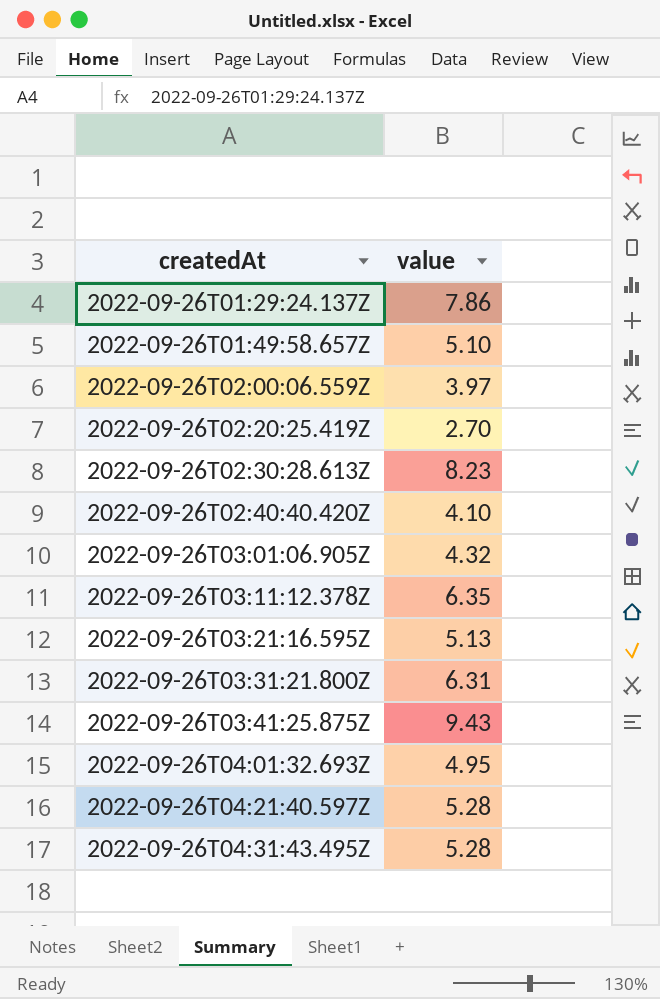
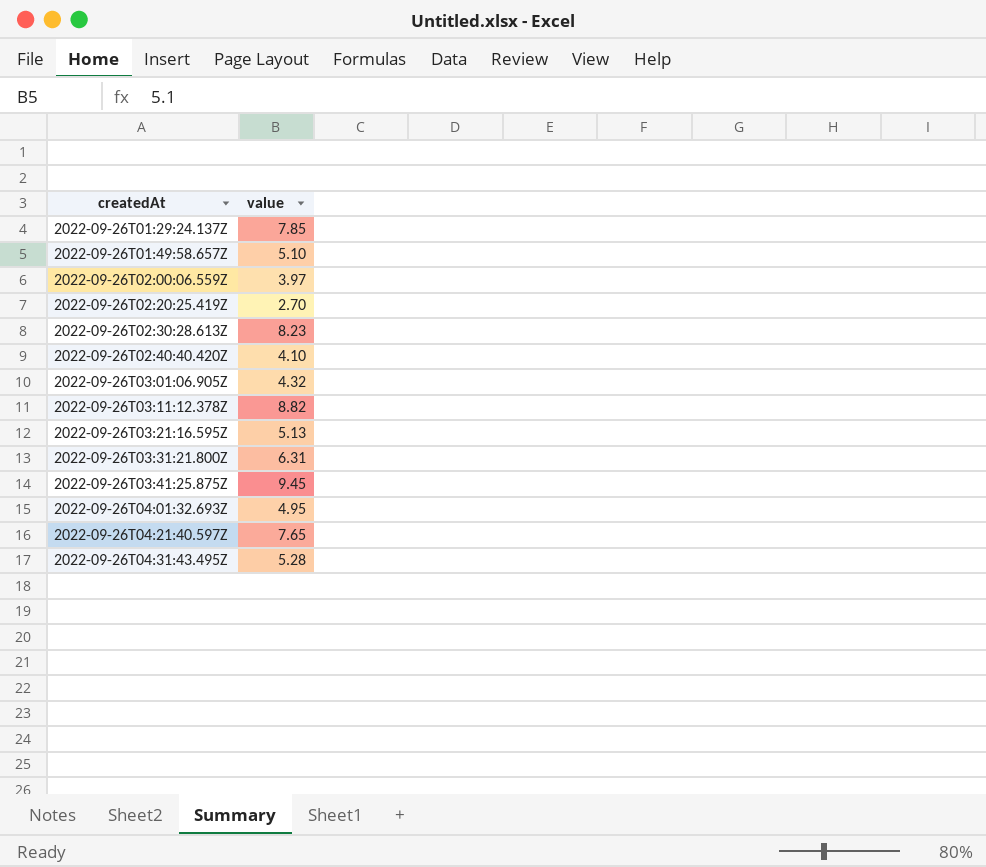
2022-09-26T01:29:24.137Z | value: 7.86 -> 7.85
2022-09-26T03:11:12.378Z | value: 6.35 -> 8.82
2022-09-26T03:41:25.875Z | value: 9.43 -> 9.45
2022-09-26T04:21:40.597Z | value: 5.28 -> 7.65

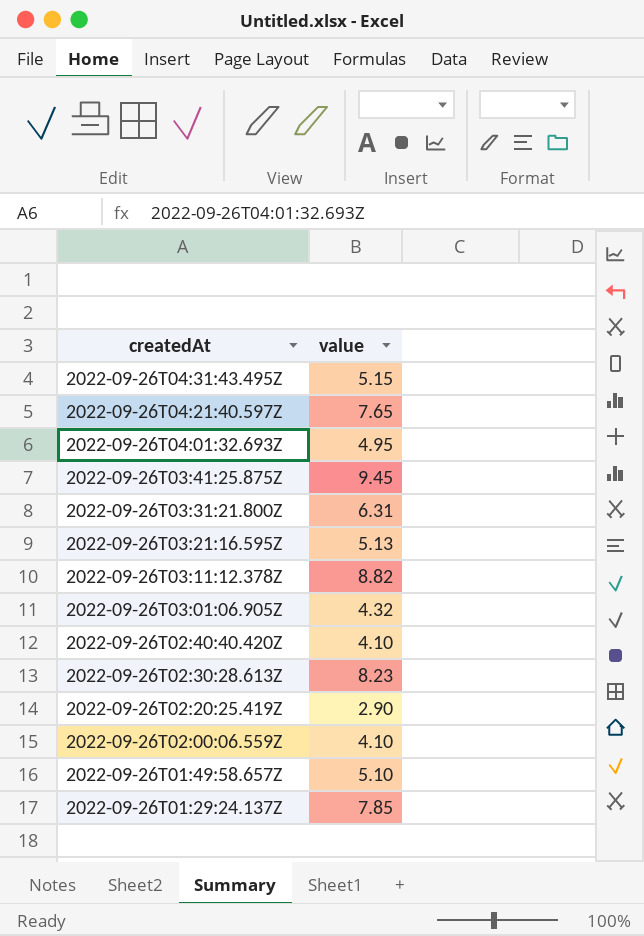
row order: createdAt ascending -> createdAt descending
2022-09-26T04:31:43.495Z | value: 5.28 -> 5.15
2022-09-26T02:20:25.419Z | value: 2.70 -> 2.90
2022-09-26T02:00:06.559Z | value: 3.97 -> 4.10

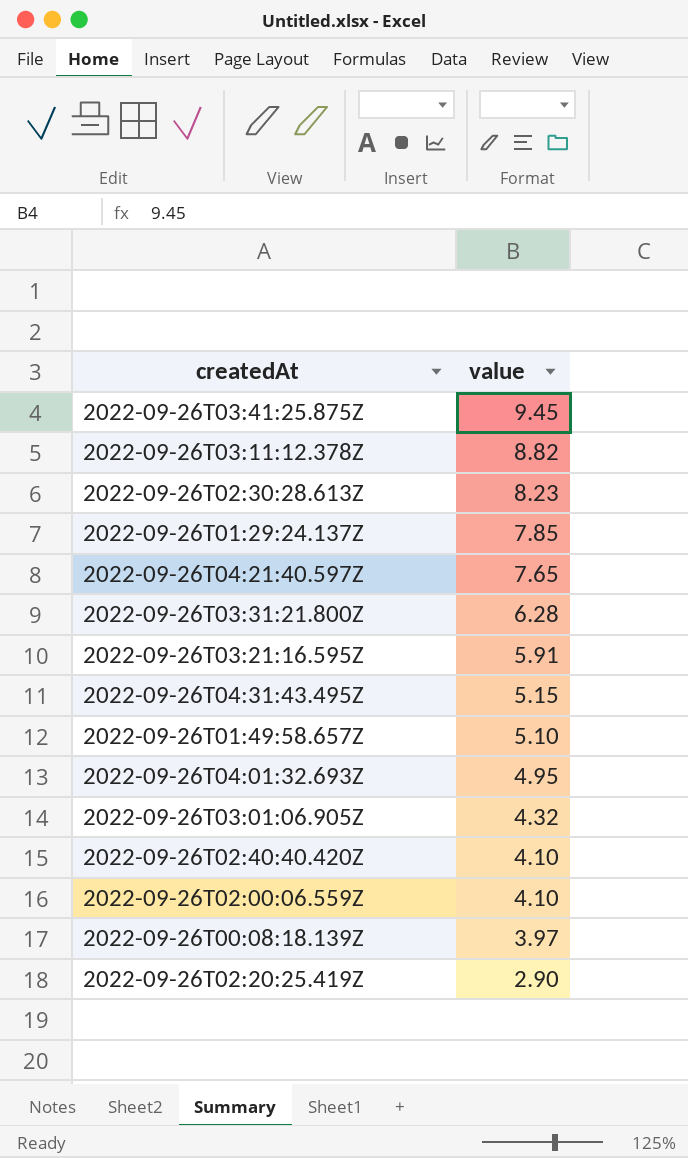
row order: createdAt descending -> value descending
2022-09-26T03:31:21.800Z | value: 6.31 -> 6.28
2022-09-26T03:21:16.595Z | value: 5.13 -> 5.91
row 2022-09-26T00:08:18.139Z: none -> 3.97

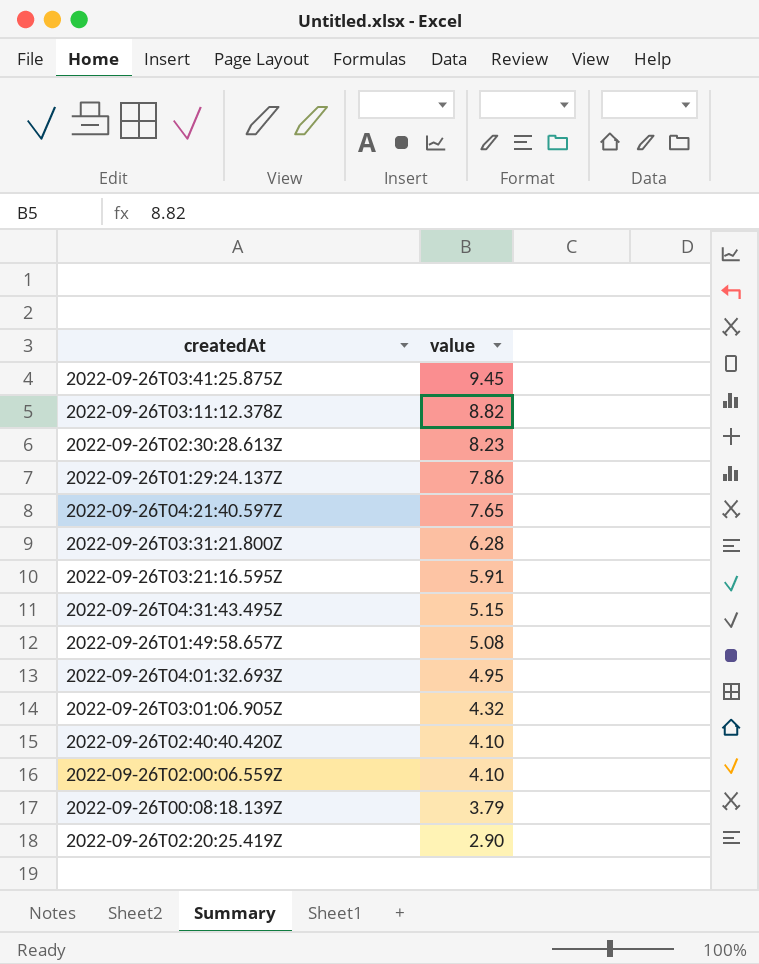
2022-09-26T01:29:24.137Z | value: 7.85 -> 7.86
2022-09-26T01:49:58.657Z | value: 5.10 -> 5.08
2022-09-26T00:08:18.139Z | value: 3.97 -> 3.79

